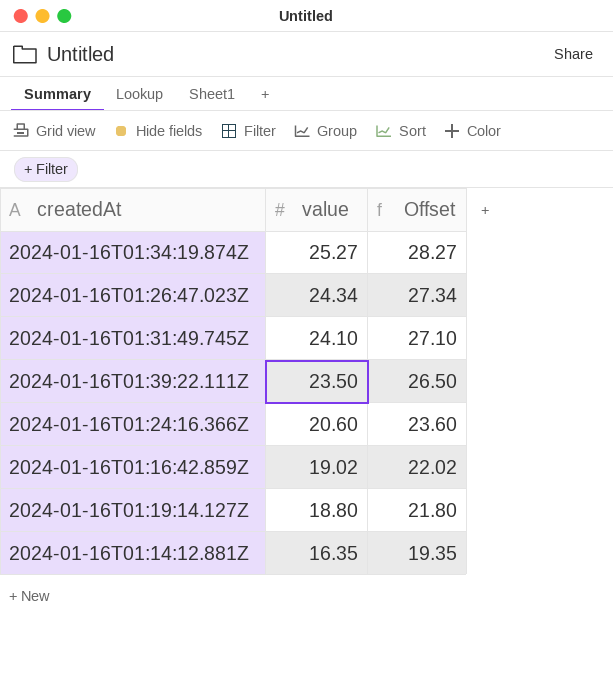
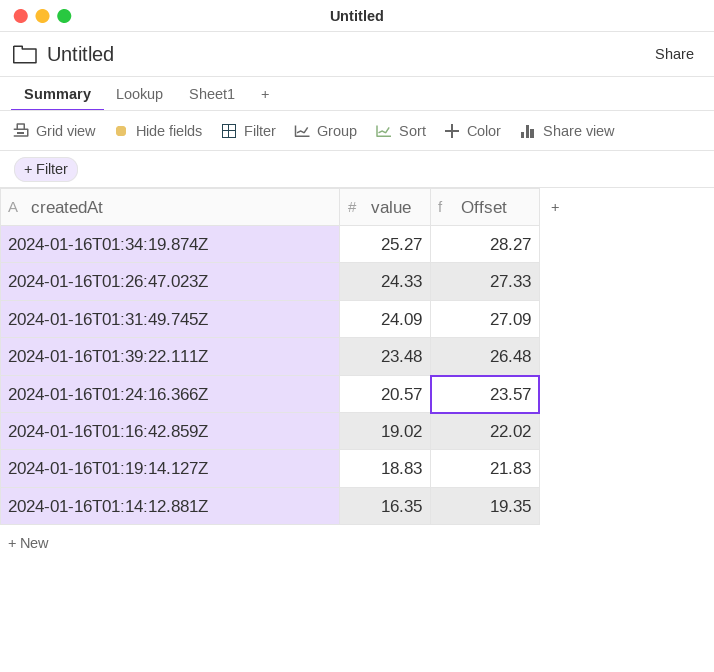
2024-01-16T01:26:47.023Z | value: 24.34 -> 24.33
2024-01-16T01:26:47.023Z | Offset: 27.34 -> 27.33
2024-01-16T01:31:49.745Z | value: 24.10 -> 24.09
2024-01-16T01:31:49.745Z | Offset: 27.10 -> 27.09
2024-01-16T01:39:22.111Z | value: 23.50 -> 23.48
2024-01-16T01:39:22.111Z | Offset: 26.50 -> 26.48
2024-01-16T01:24:16.366Z | value: 20.60 -> 20.57
2024-01-16T01:24:16.366Z | Offset: 23.60 -> 23.57
2024-01-16T01:19:14.127Z | value: 18.80 -> 18.83
2024-01-16T01:19:14.127Z | Offset: 21.80 -> 21.83

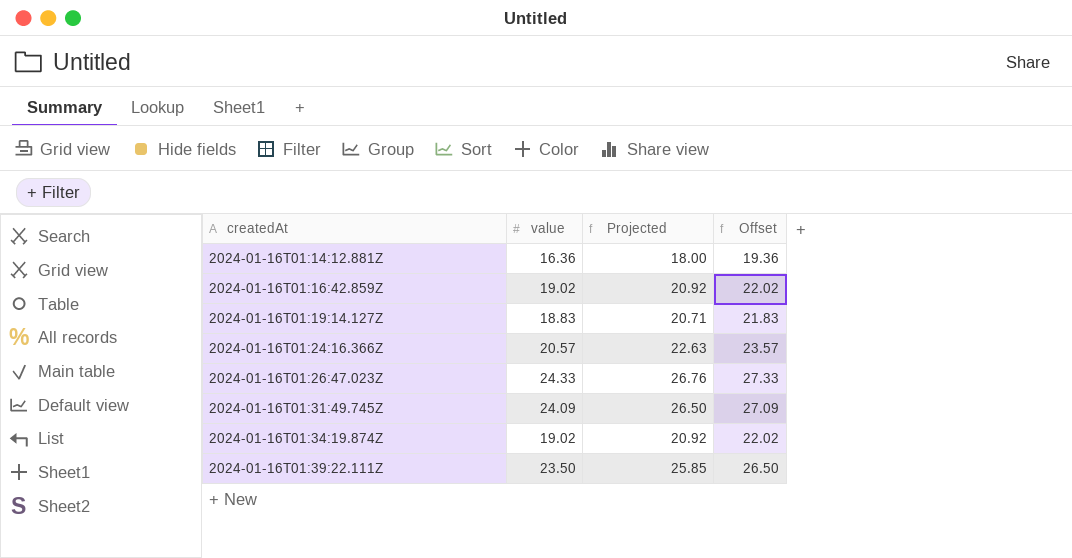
row order: value descending -> createdAt ascending
column Projected | formula: none -> [value] * 1.1
2024-01-16T01:14:12.881Z | value: 16.35 -> 16.36
2024-01-16T01:14:12.881Z | Offset: 19.35 -> 19.36
2024-01-16T01:34:19.874Z | value: 25.27 -> 19.02
2024-01-16T01:34:19.874Z | Offset: 28.27 -> 22.02
2024-01-16T01:39:22.111Z | value: 23.48 -> 23.50
2024-01-16T01:39:22.111Z | Offset: 26.48 -> 26.50

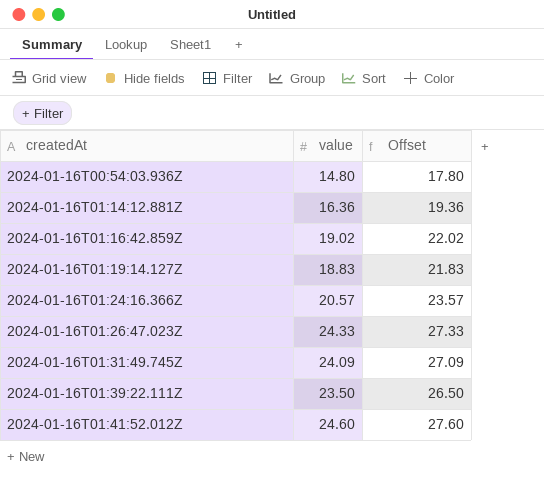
column Projected | formula: [value] * 1.1 -> none
row 2024-01-16T01:34:19.874Z: 19.02 | 20.92 | 22.02 -> none
row 2024-01-16T00:54:03.936Z: none -> 14.80 | 17.80
row 2024-01-16T01:41:52.012Z: none -> 24.60 | 27.60

